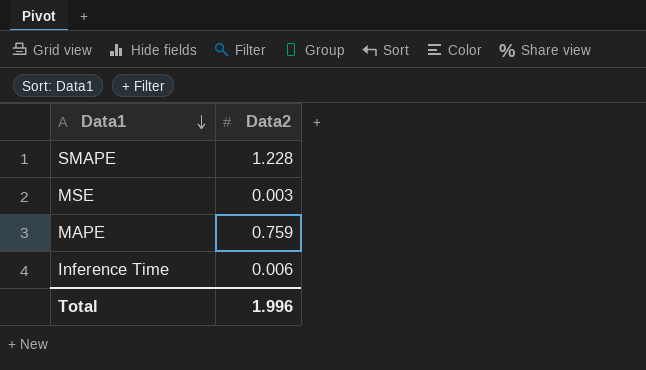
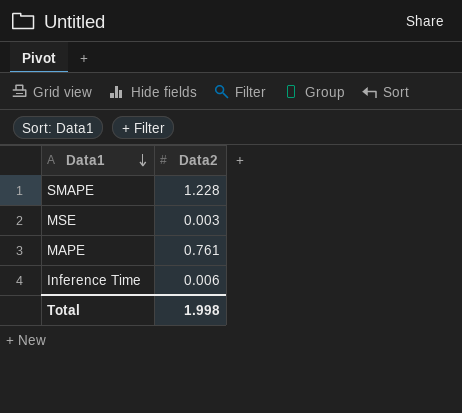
MAPE | Data2: 0.759 -> 0.761
Total | Data2: 1.996 -> 1.998

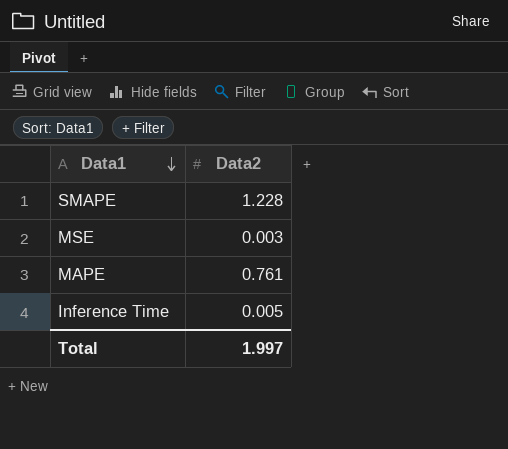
Inference Time | Data2: 0.006 -> 0.005
Total | Data2: 1.998 -> 1.997

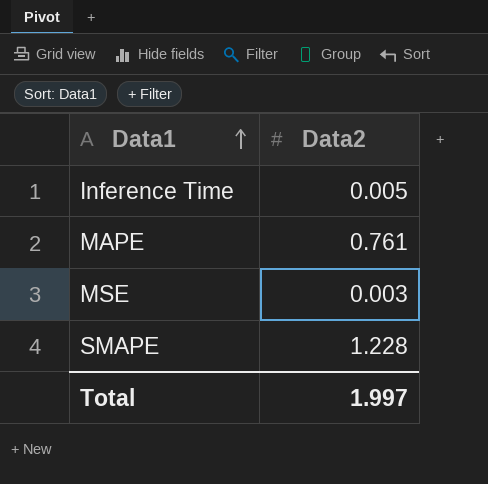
row order: Data1 descending -> Data1 ascending

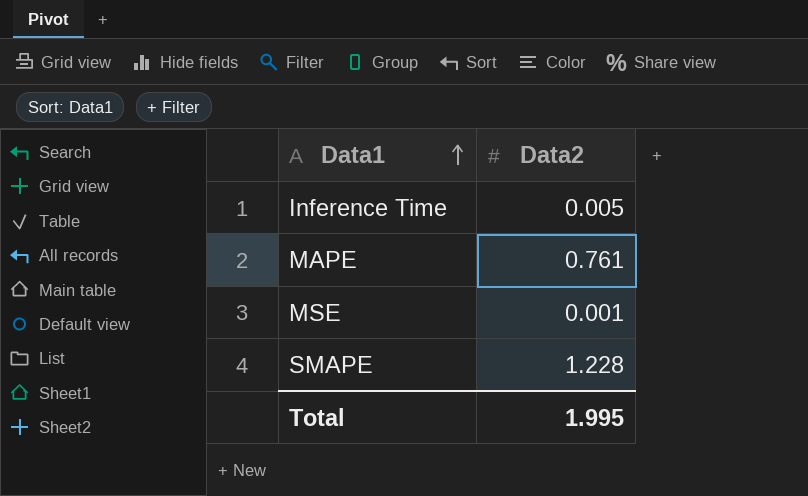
MSE | Data2: 0.003 -> 0.001
Total | Data2: 1.997 -> 1.995

